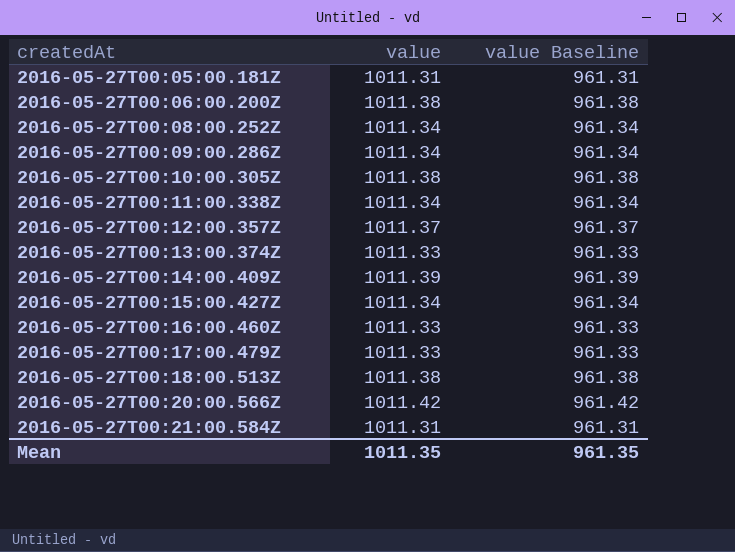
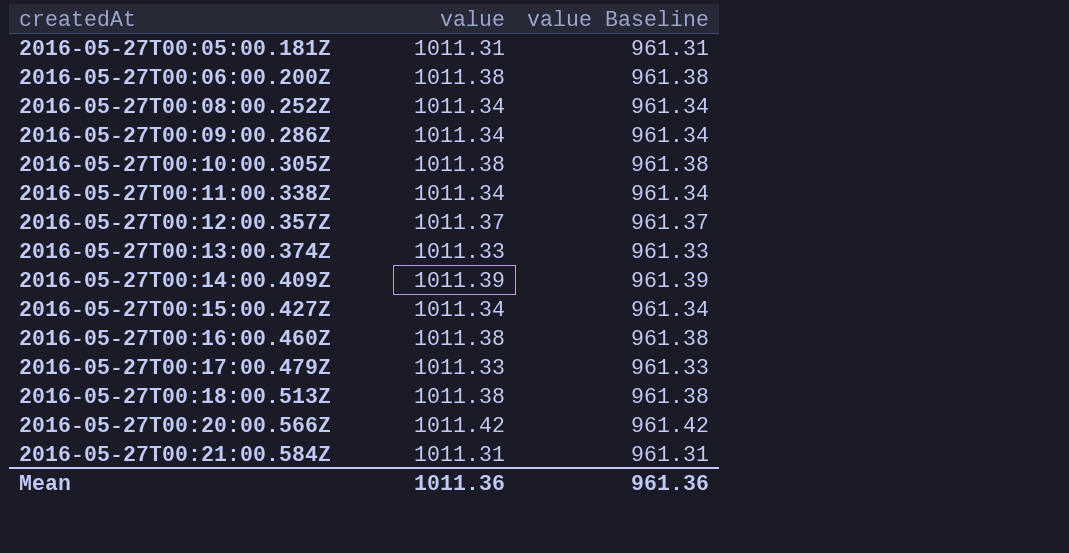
2016-05-27T00:16:00.460Z | value: 1011.33 -> 1011.38
2016-05-27T00:16:00.460Z | value Baseline: 961.33 -> 961.38
Mean | value: 1011.35 -> 1011.36
Mean | value Baseline: 961.35 -> 961.36

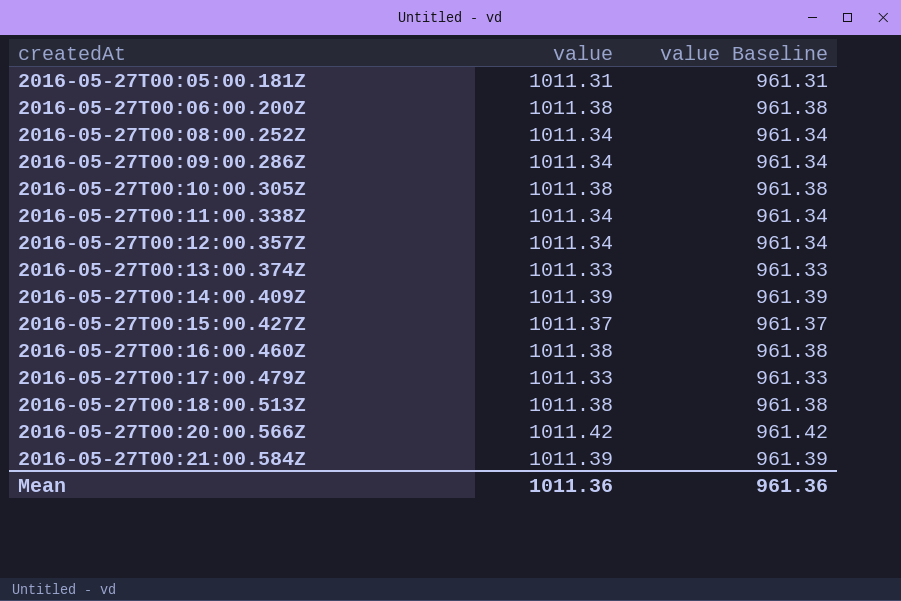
2016-05-27T00:12:00.357Z | value: 1011.37 -> 1011.34
2016-05-27T00:12:00.357Z | value Baseline: 961.37 -> 961.34
2016-05-27T00:15:00.427Z | value: 1011.34 -> 1011.37
2016-05-27T00:15:00.427Z | value Baseline: 961.34 -> 961.37
2016-05-27T00:21:00.584Z | value: 1011.31 -> 1011.39
2016-05-27T00:21:00.584Z | value Baseline: 961.31 -> 961.39

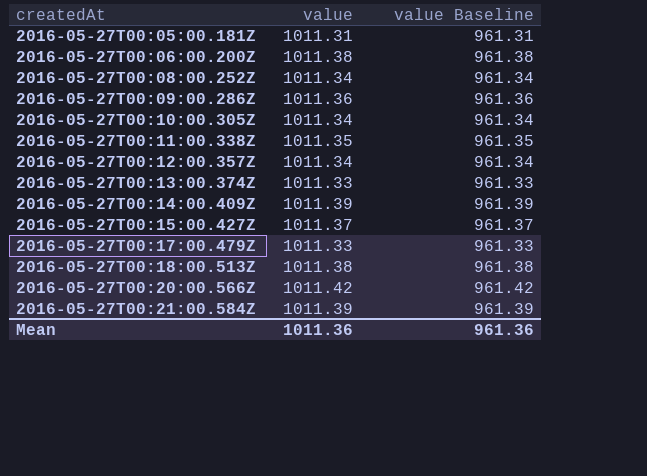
row 2016-05-27T00:16:00.460Z: 1011.38 | 961.38 -> none
2016-05-27T00:09:00.286Z | value: 1011.34 -> 1011.36
2016-05-27T00:09:00.286Z | value Baseline: 961.34 -> 961.36
2016-05-27T00:10:00.305Z | value: 1011.38 -> 1011.34
2016-05-27T00:10:00.305Z | value Baseline: 961.38 -> 961.34
2016-05-27T00:11:00.338Z | value: 1011.34 -> 1011.35
2016-05-27T00:11:00.338Z | value Baseline: 961.34 -> 961.35

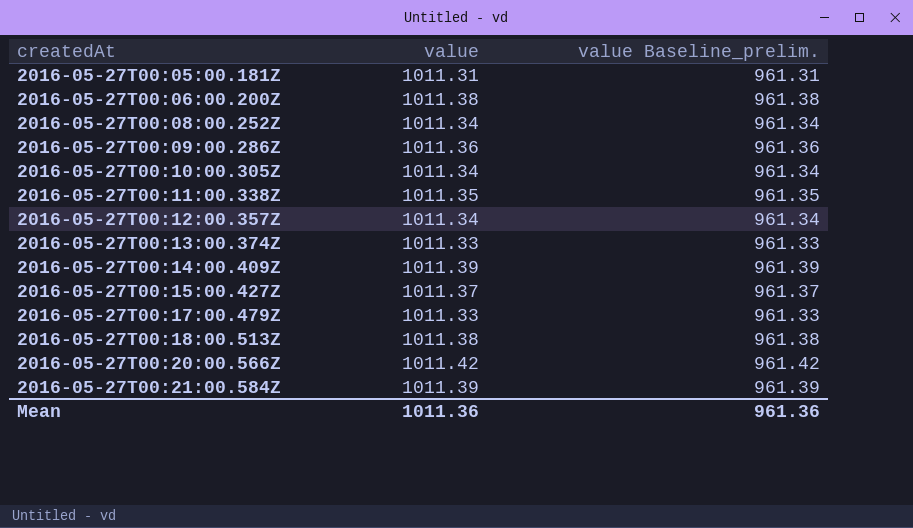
column name: value Baseline -> value Baseline_prelim.

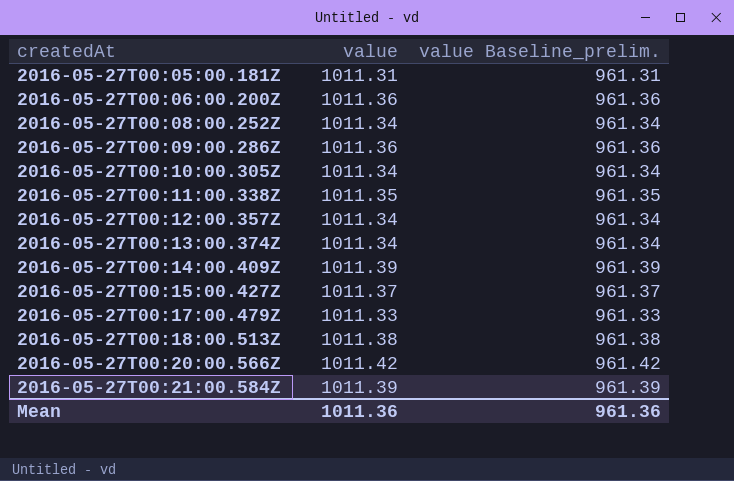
2016-05-27T00:06:00.200Z | value: 1011.38 -> 1011.36
2016-05-27T00:06:00.200Z | value Baseline_prelim.: 961.38 -> 961.36
2016-05-27T00:13:00.374Z | value: 1011.33 -> 1011.34
2016-05-27T00:13:00.374Z | value Baseline_prelim.: 961.33 -> 961.34

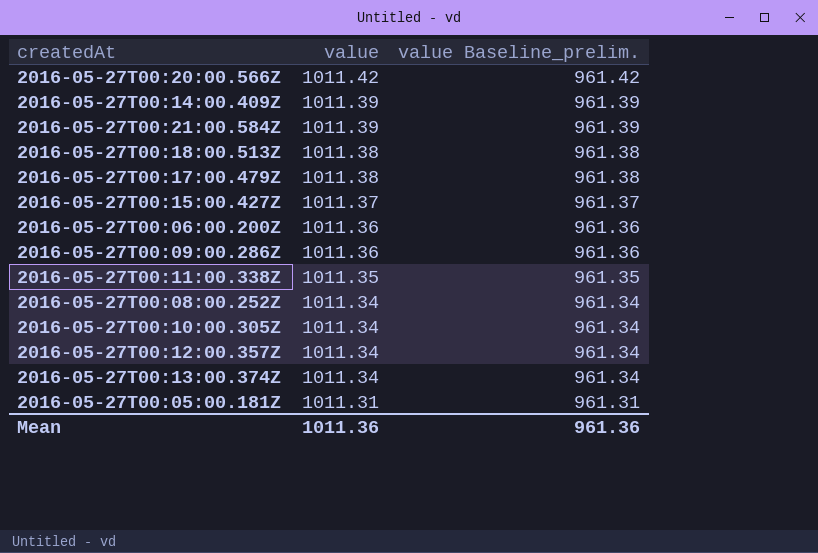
row order: createdAt ascending -> value descending
2016-05-27T00:17:00.479Z | value: 1011.33 -> 1011.38
2016-05-27T00:17:00.479Z | value Baseline_prelim.: 961.33 -> 961.38

